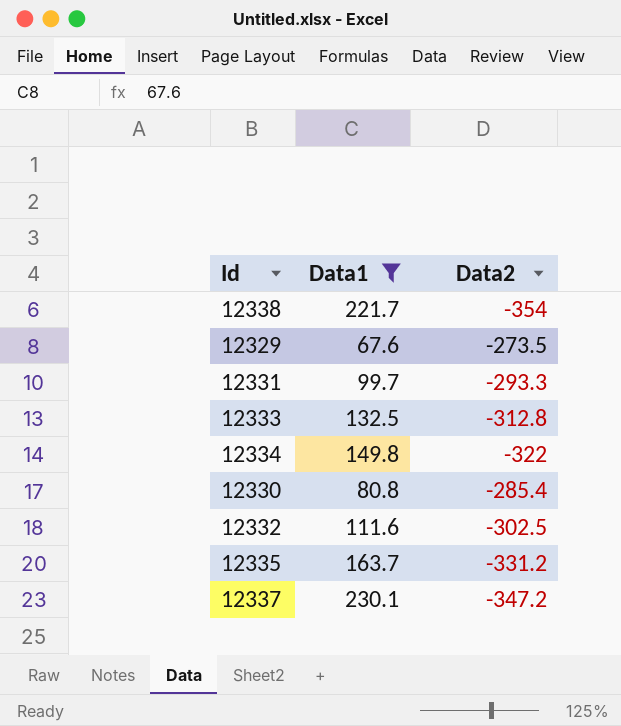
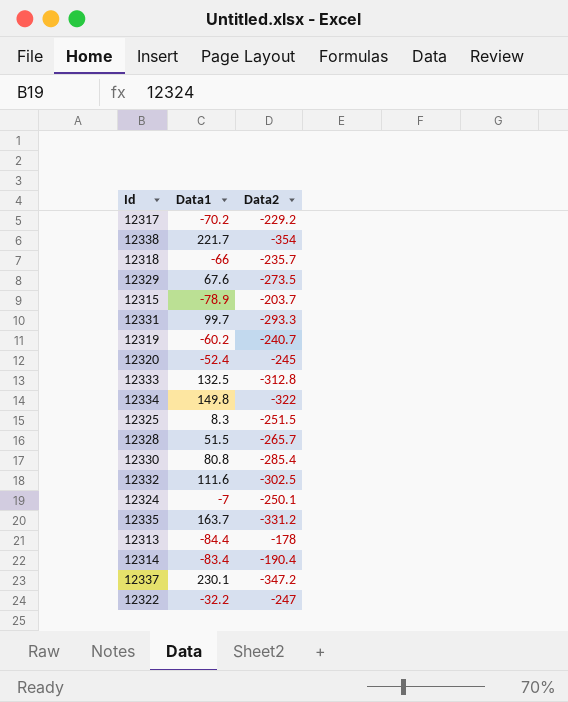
filter: Data1 >= 67.6 -> none

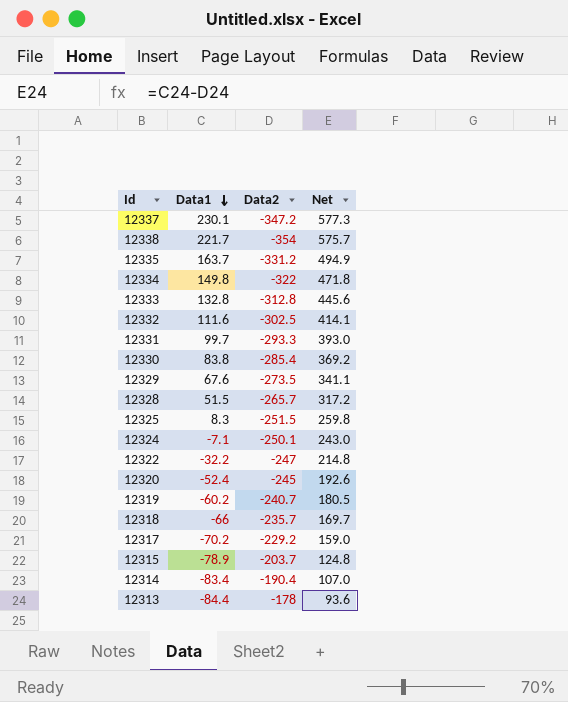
row order: none -> Data1 descending
column Net | formula: none -> [Data1] - [Data2]
12333 | Data1: 132.5 -> 132.8
12330 | Data1: 80.8 -> 83.8
12324 | Data1: -7 -> -7.1

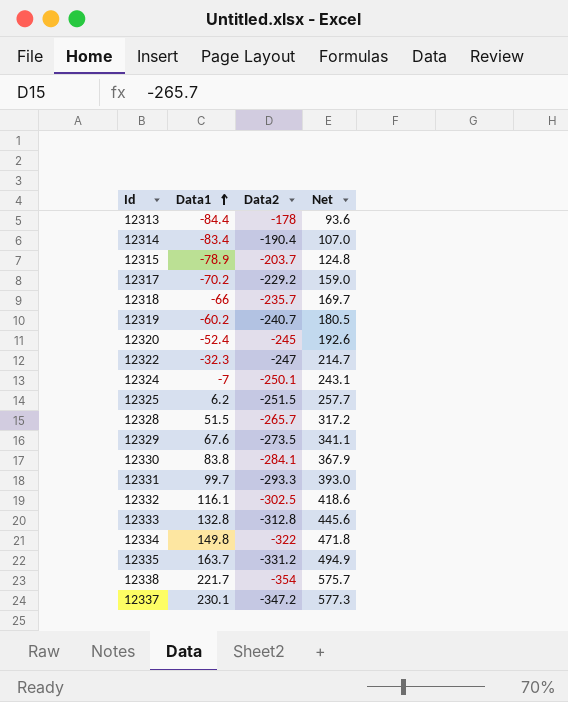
row order: Data1 descending -> Data1 ascending
12322 | Data1: -32.2 -> -32.3
12322 | Net: 214.8 -> 214.7
12324 | Data1: -7.1 -> -7
12324 | Net: 243.0 -> 243.1
12325 | Data1: 8.3 -> 6.2
12325 | Net: 259.8 -> 257.7
12330 | Data2: -285.4 -> -284.1
12330 | Net: 369.2 -> 367.9
12332 | Data1: 111.6 -> 116.1
12332 | Net: 414.1 -> 418.6

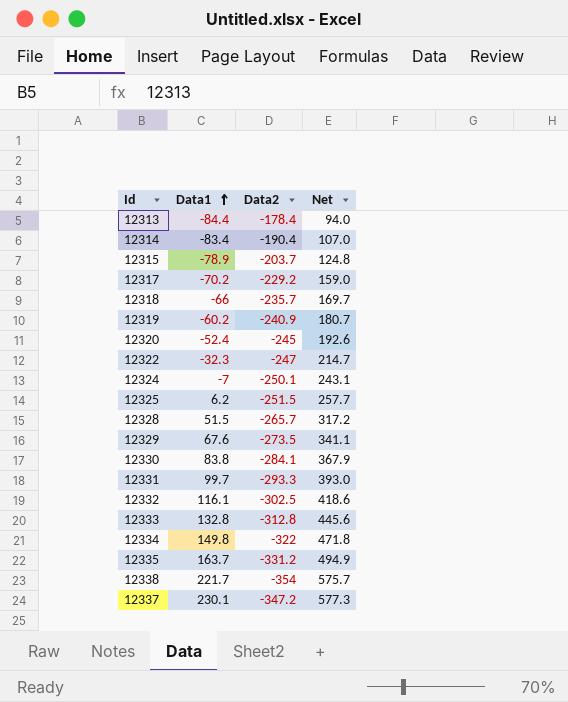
12313 | Data2: -178 -> -178.4
12313 | Net: 93.6 -> 94.0
12319 | Data2: -240.7 -> -240.9
12319 | Net: 180.5 -> 180.7

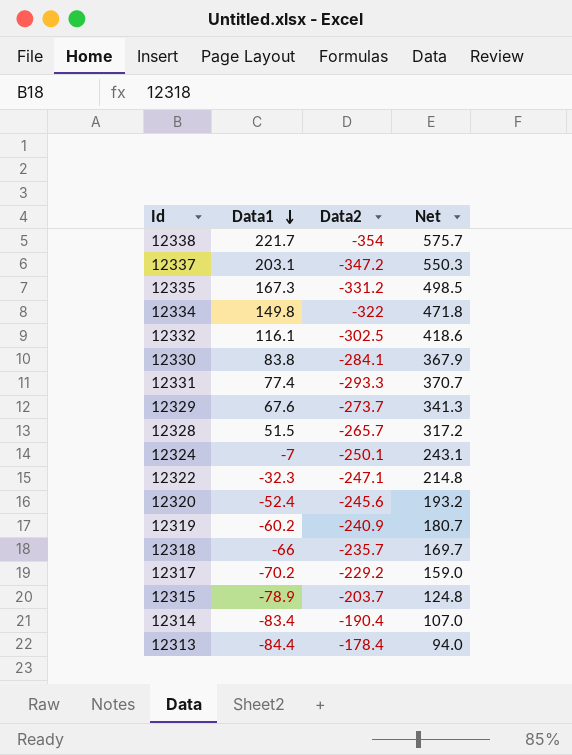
row order: Data1 ascending -> Data1 descending
row 12325: 6.2 | -251.5 | 257.7 -> none
row 12333: 132.8 | -312.8 | 445.6 -> none
12337 | Data1: 230.1 -> 203.1
12337 | Net: 577.3 -> 550.3
12335 | Data1: 163.7 -> 167.3
12335 | Net: 494.9 -> 498.5
12331 | Data1: 99.7 -> 77.4
12331 | Net: 393.0 -> 370.7
12329 | Data2: -273.5 -> -273.7
12329 | Net: 341.1 -> 341.3
12322 | Data2: -247 -> -247.1
12322 | Net: 214.7 -> 214.8
12320 | Data2: -245 -> -245.6
12320 | Net: 192.6 -> 193.2

